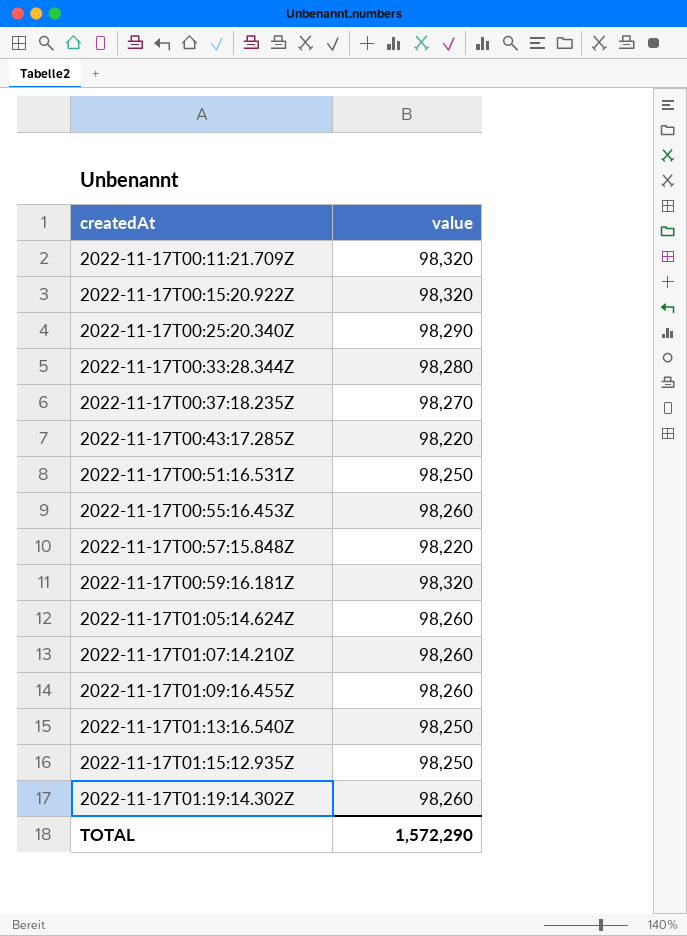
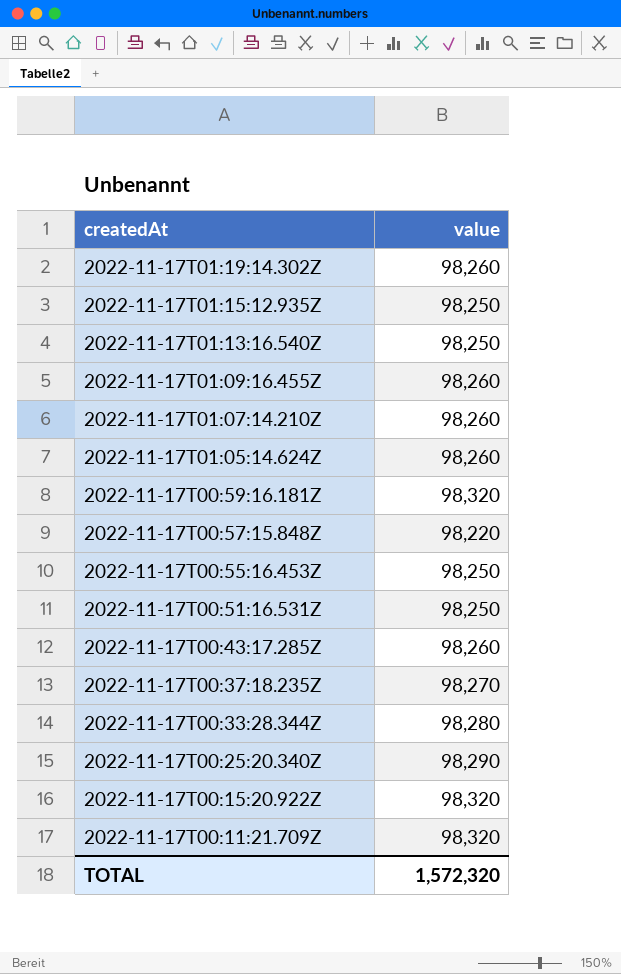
row order: createdAt ascending -> createdAt descending
2022-11-17T00:55:16.453Z | value: 98,260 -> 98,250
2022-11-17T00:43:17.285Z | value: 98,220 -> 98,260
TOTAL | value: 1,572,290 -> 1,572,320

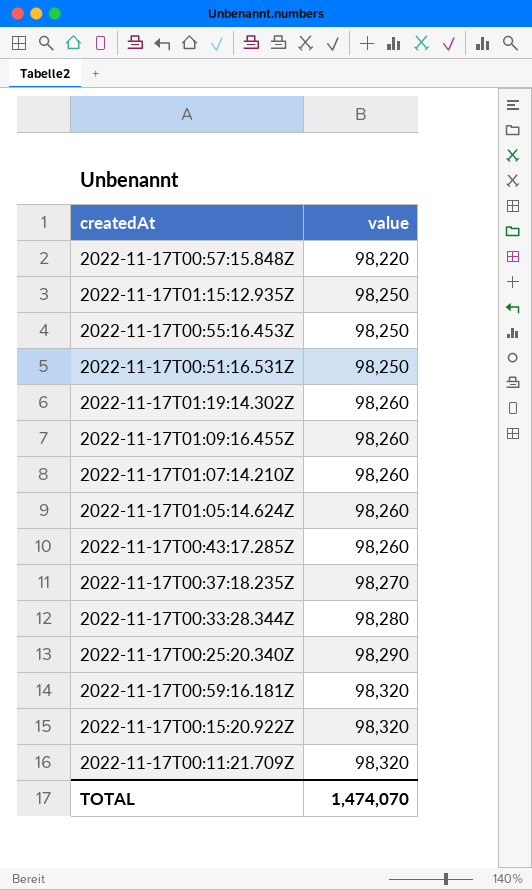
row order: createdAt descending -> value ascending
row 2022-11-17T01:13:16.540Z: 98,250 -> none
TOTAL | value: 1,572,320 -> 1,474,070

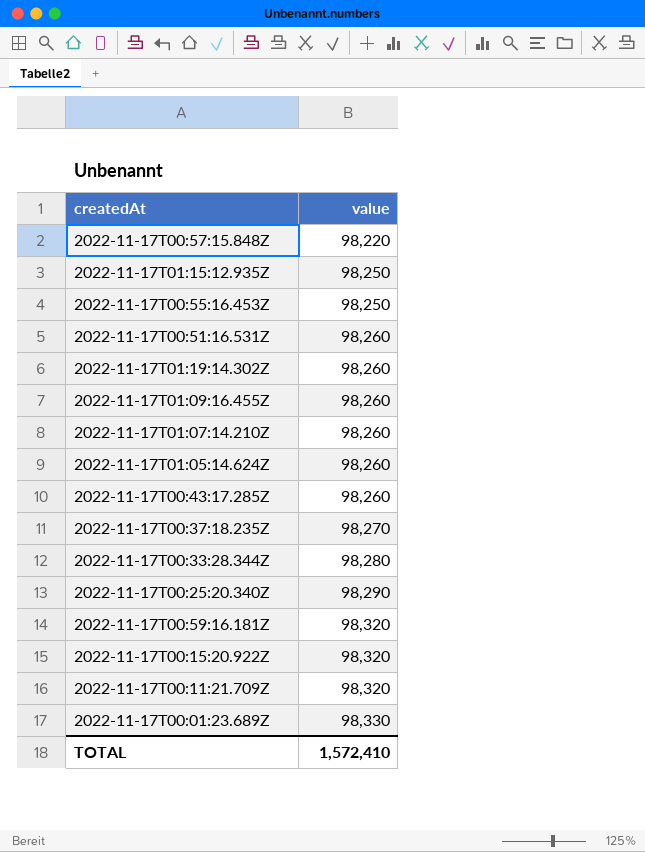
2022-11-17T00:51:16.531Z | value: 98,250 -> 98,260
row 2022-11-17T00:01:23.689Z: none -> 98,330
TOTAL | value: 1,474,070 -> 1,572,410

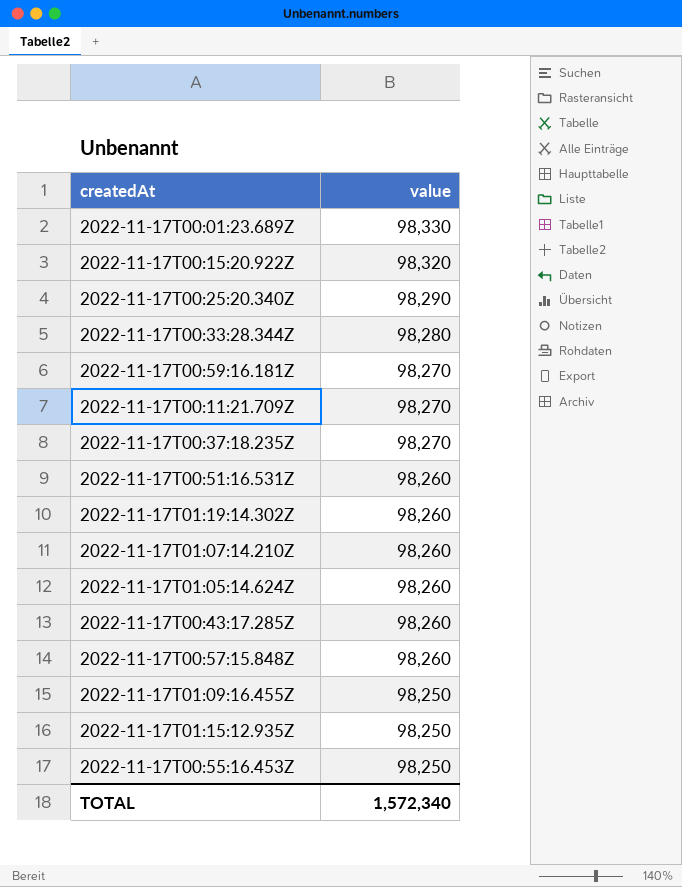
row order: value ascending -> value descending
2022-11-17T00:59:16.181Z | value: 98,320 -> 98,270
2022-11-17T00:11:21.709Z | value: 98,320 -> 98,270
2022-11-17T00:57:15.848Z | value: 98,220 -> 98,260
2022-11-17T01:09:16.455Z | value: 98,260 -> 98,250
TOTAL | value: 1,572,410 -> 1,572,340

